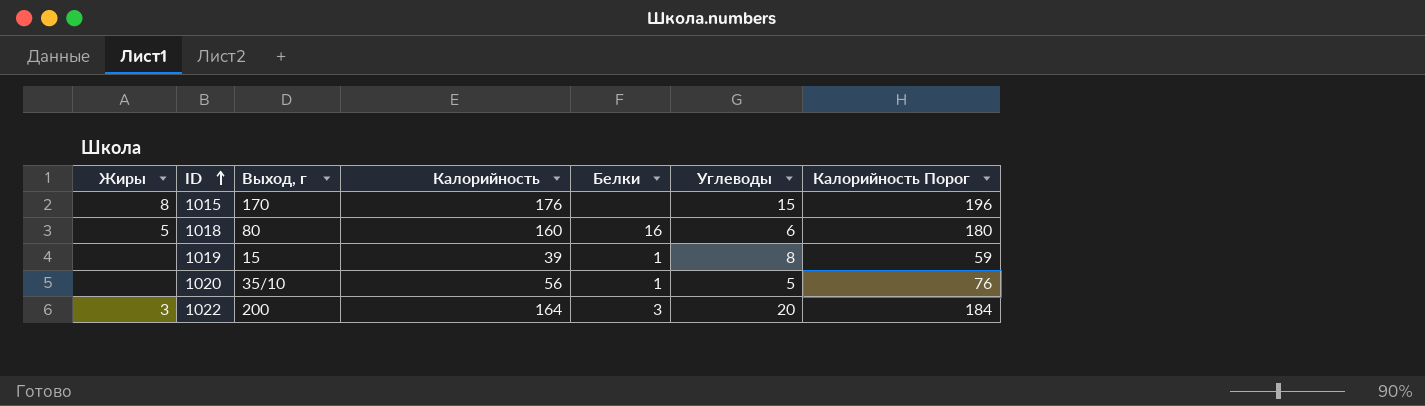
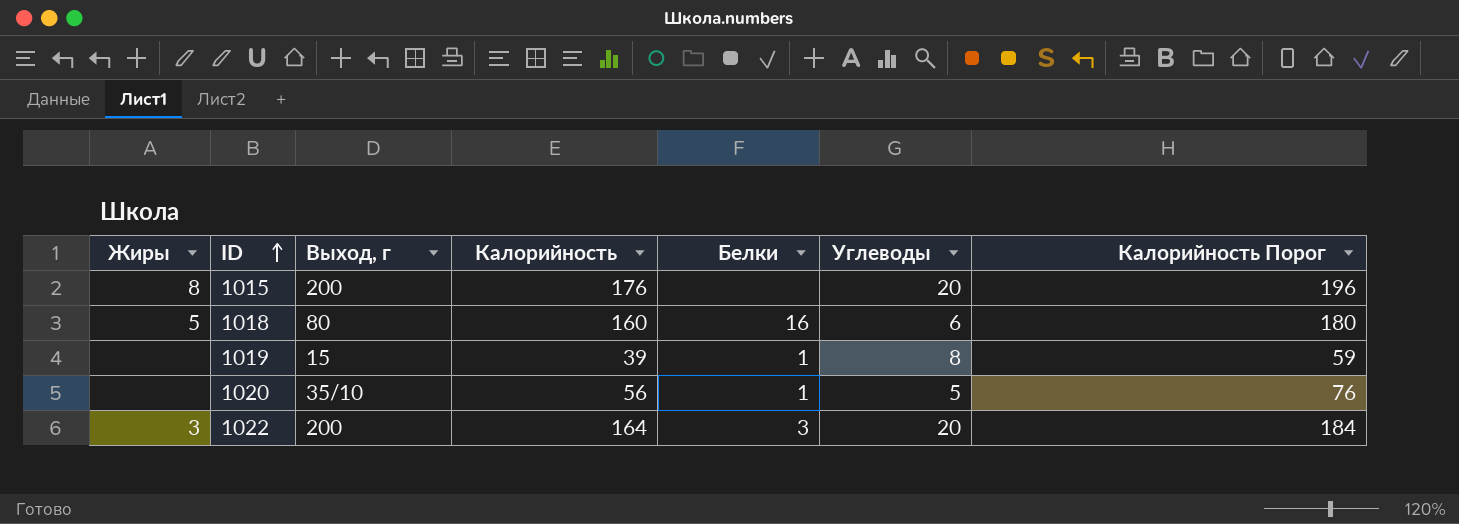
1015 | Выход, г: 170 -> 200
1015 | Углеводы: 15 -> 20

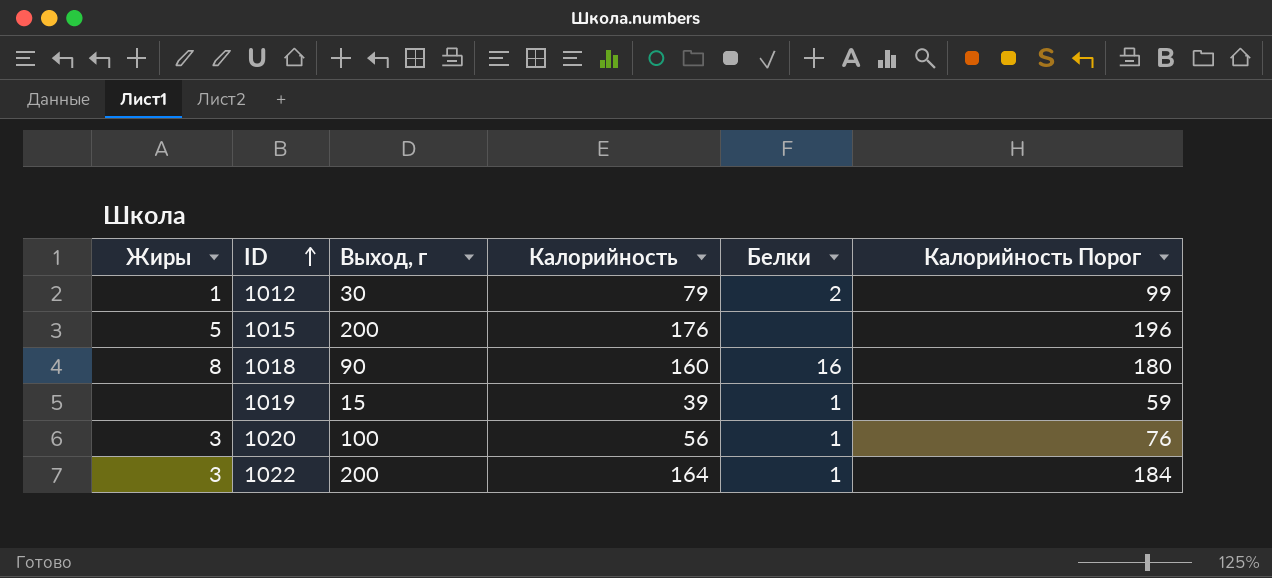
column Углеводы | position: 6 -> none
row 1012: none -> 1 | 30 | 79 | 2 | 99
1015 | Жиры: 8 -> 5
1018 | Жиры: 5 -> 8
1018 | Выход, г: 80 -> 90
1020 | Жиры: none -> 3
1020 | Выход, г: 35/10 -> 100
1022 | Белки: 3 -> 1

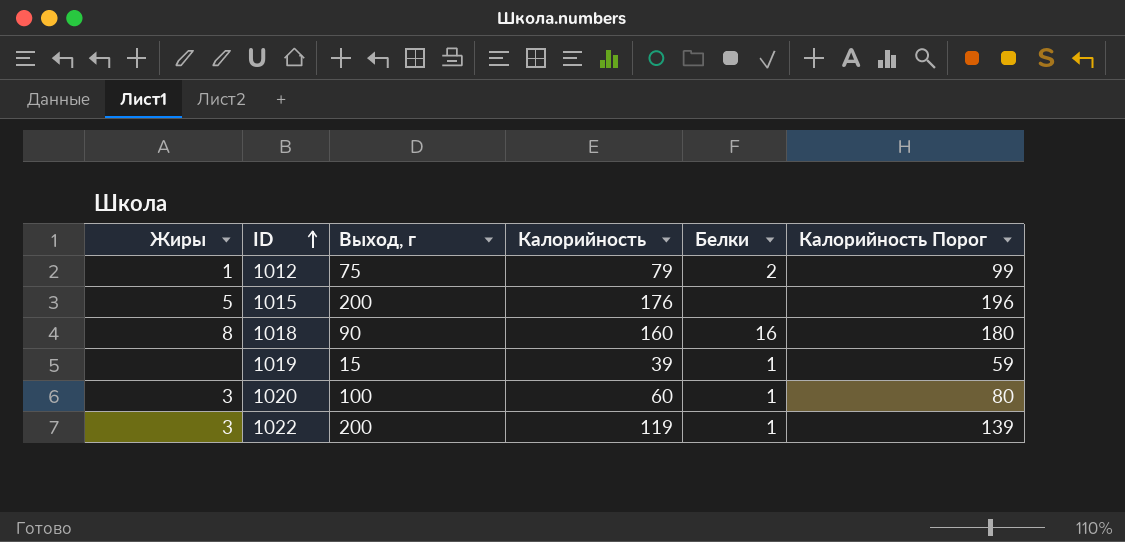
1012 | Выход, г: 30 -> 75
1020 | Калорийность: 56 -> 60
1020 | Калорийность Порог: 76 -> 80
1022 | Калорийность: 164 -> 119
1022 | Калорийность Порог: 184 -> 139

